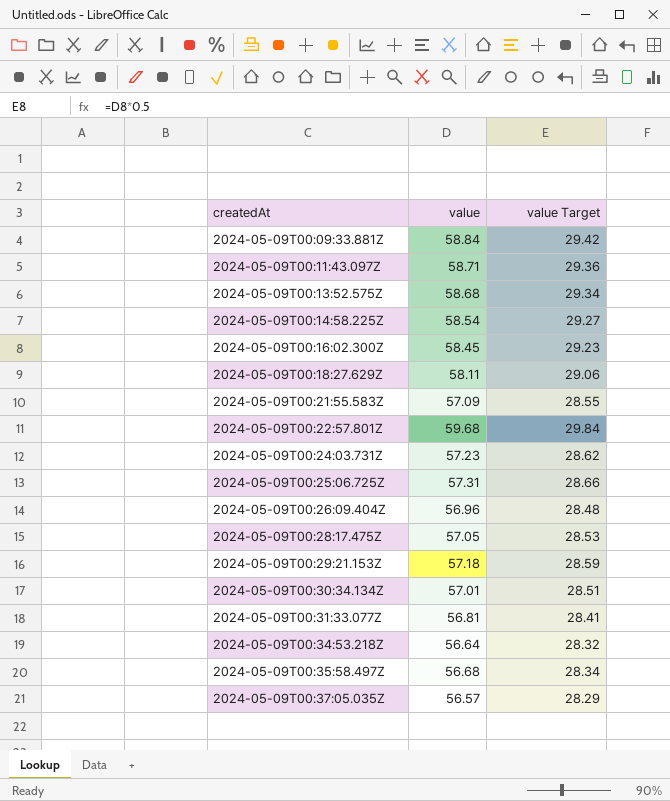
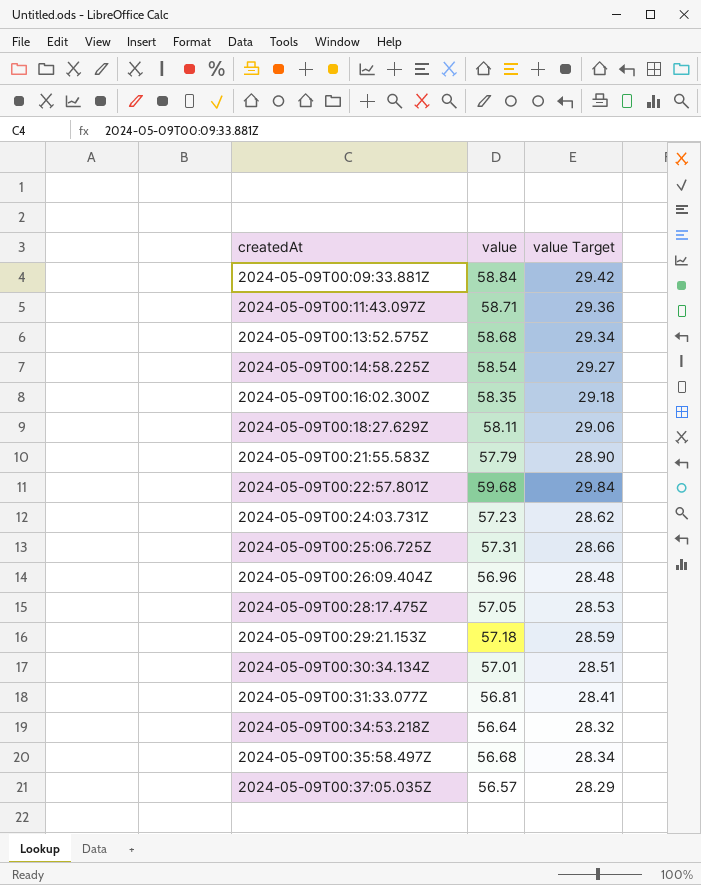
2024-05-09T00:16:02.300Z | value: 58.45 -> 58.35
2024-05-09T00:16:02.300Z | value Target: 29.23 -> 29.18
2024-05-09T00:21:55.583Z | value: 57.09 -> 57.79
2024-05-09T00:21:55.583Z | value Target: 28.55 -> 28.90

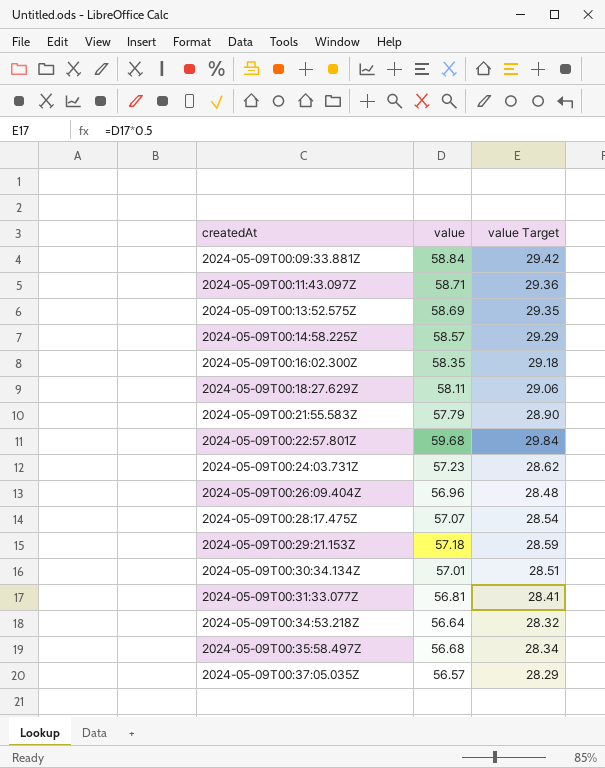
row 2024-05-09T00:25:06.725Z: 57.31 | 28.66 -> none
2024-05-09T00:13:52.575Z | value: 58.68 -> 58.69
2024-05-09T00:13:52.575Z | value Target: 29.34 -> 29.35
2024-05-09T00:14:58.225Z | value: 58.54 -> 58.57
2024-05-09T00:14:58.225Z | value Target: 29.27 -> 29.29
2024-05-09T00:28:17.475Z | value: 57.05 -> 57.07
2024-05-09T00:28:17.475Z | value Target: 28.53 -> 28.54

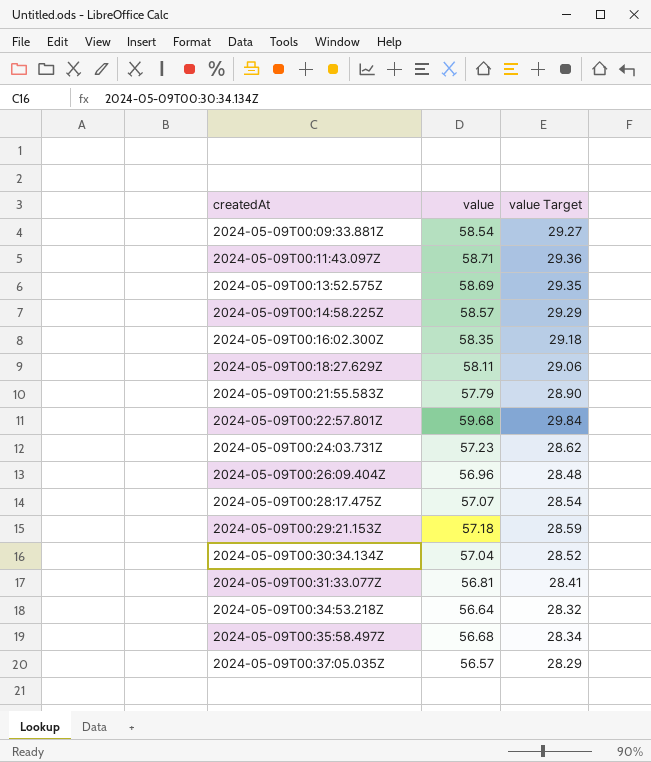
2024-05-09T00:09:33.881Z | value: 58.84 -> 58.54
2024-05-09T00:09:33.881Z | value Target: 29.42 -> 29.27
2024-05-09T00:30:34.134Z | value: 57.01 -> 57.04
2024-05-09T00:30:34.134Z | value Target: 28.51 -> 28.52

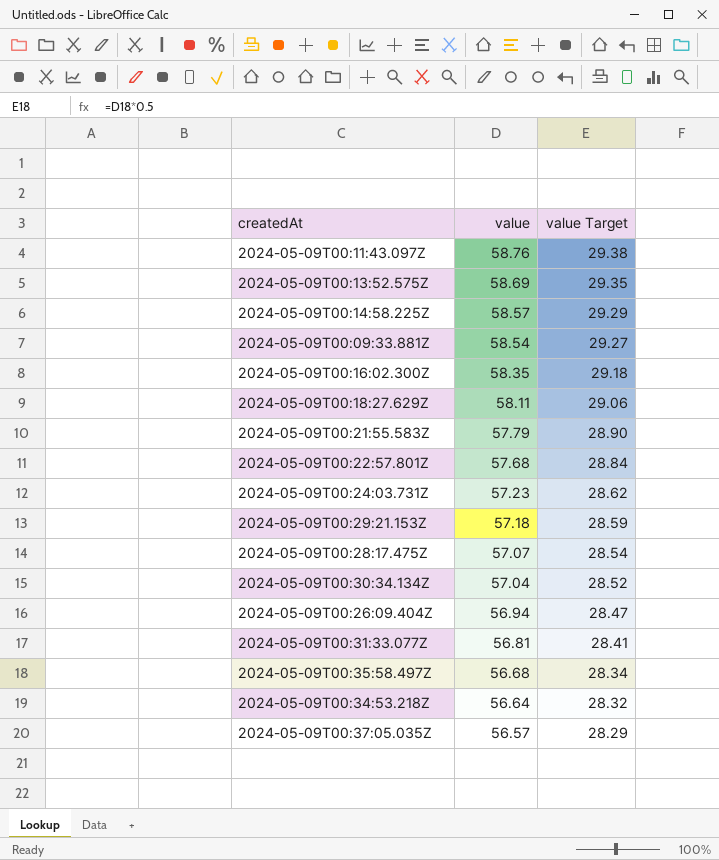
row order: createdAt ascending -> value descending
2024-05-09T00:11:43.097Z | value: 58.71 -> 58.76
2024-05-09T00:11:43.097Z | value Target: 29.36 -> 29.38
2024-05-09T00:22:57.801Z | value: 59.68 -> 57.68
2024-05-09T00:22:57.801Z | value Target: 29.84 -> 28.84
2024-05-09T00:26:09.404Z | value: 56.96 -> 56.94
2024-05-09T00:26:09.404Z | value Target: 28.48 -> 28.47

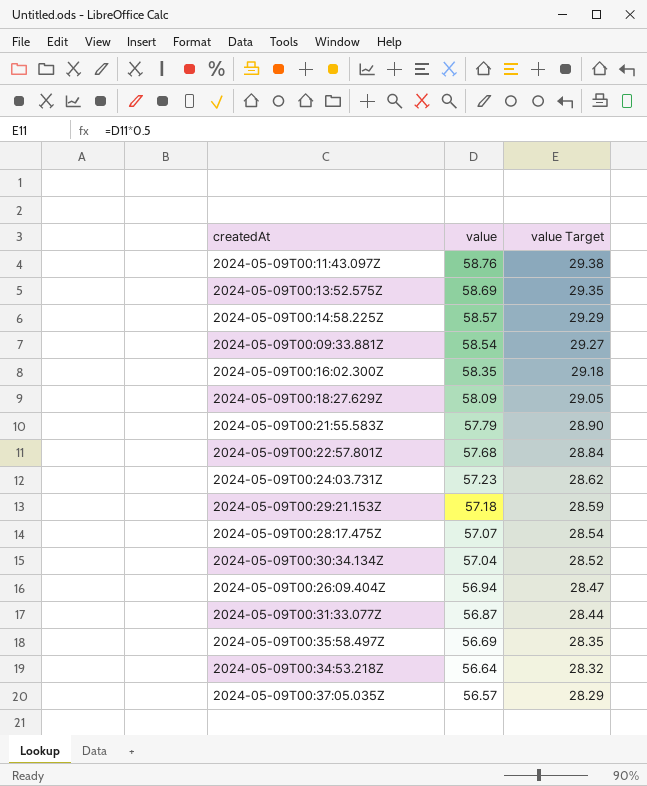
2024-05-09T00:18:27.629Z | value: 58.11 -> 58.09
2024-05-09T00:18:27.629Z | value Target: 29.06 -> 29.05
2024-05-09T00:31:33.077Z | value: 56.81 -> 56.87
2024-05-09T00:31:33.077Z | value Target: 28.41 -> 28.44
2024-05-09T00:35:58.497Z | value: 56.68 -> 56.69
2024-05-09T00:35:58.497Z | value Target: 28.34 -> 28.35

